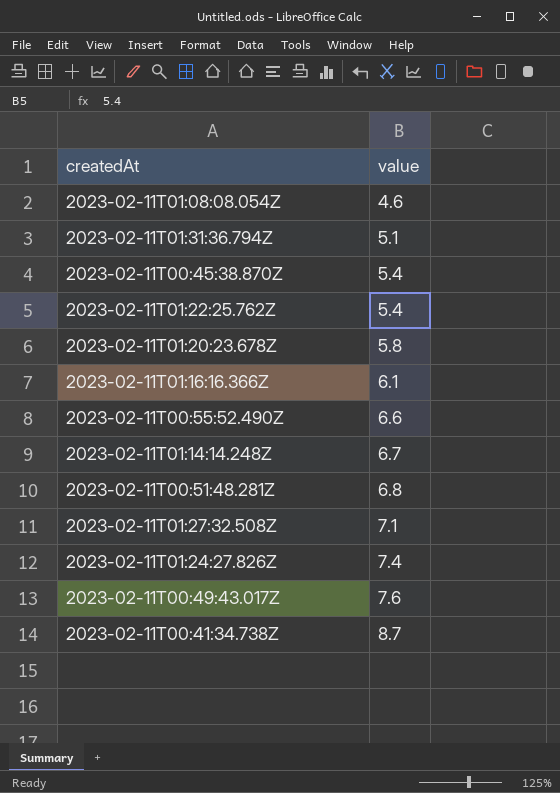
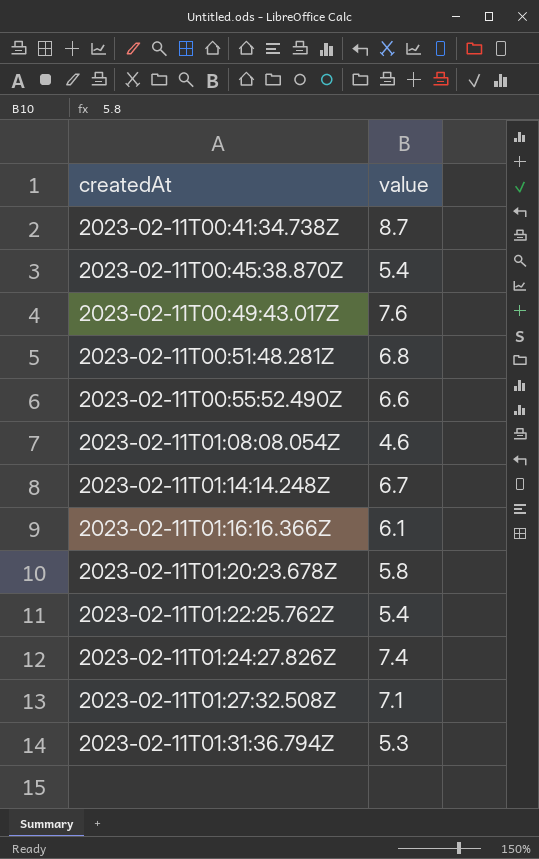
row order: value ascending -> createdAt ascending
2023-02-11T01:31:36.794Z | value: 5.1 -> 5.3

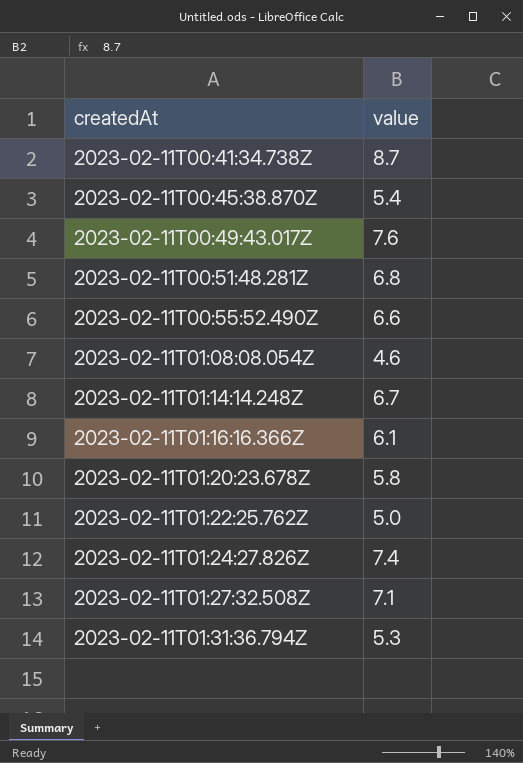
2023-02-11T01:22:25.762Z | value: 5.4 -> 5.0

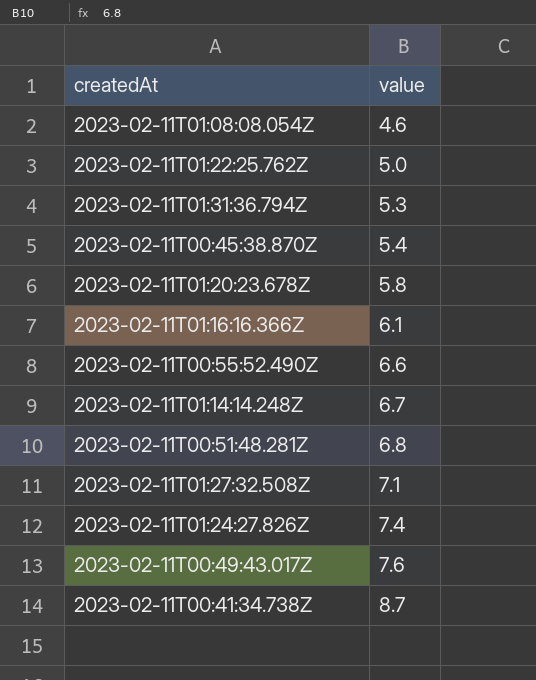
row order: createdAt ascending -> value ascending

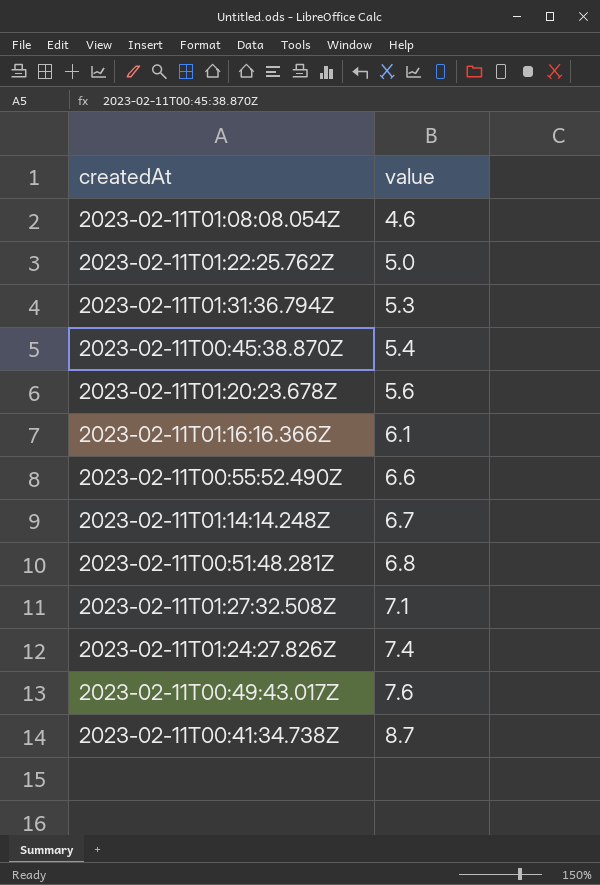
2023-02-11T01:20:23.678Z | value: 5.8 -> 5.6

